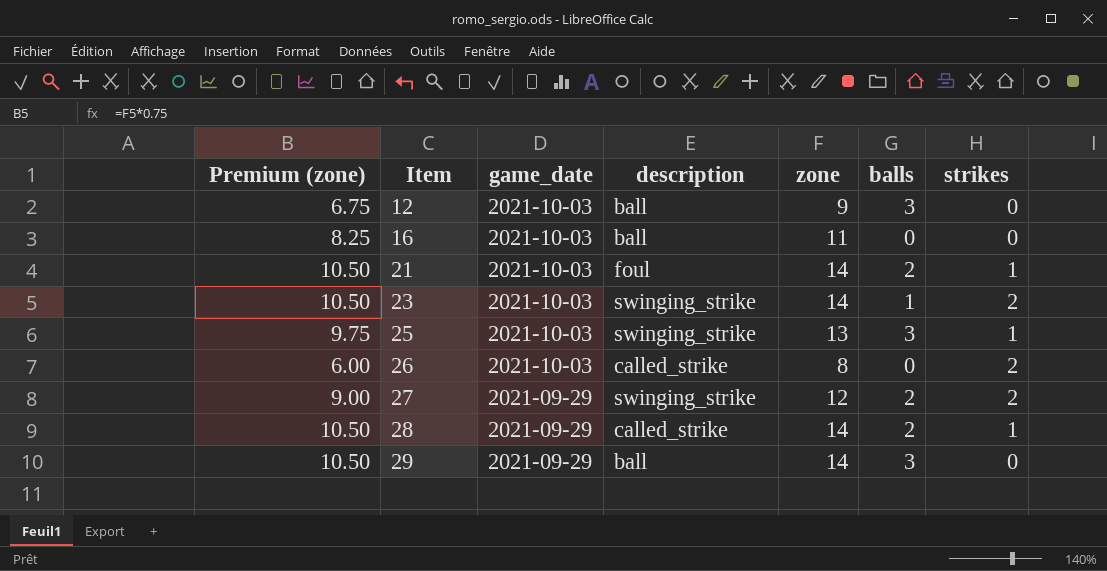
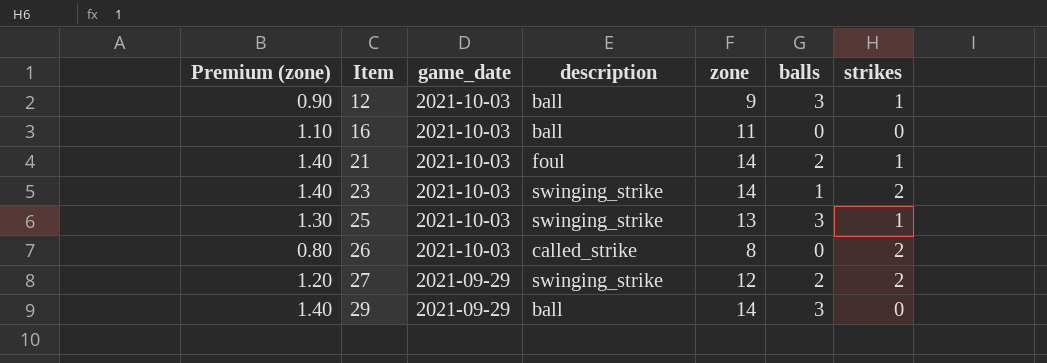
column Premium (zone) | formula: [zone] * 0.75 -> [zone] * 0.1
row 28: 10.50 | 2021-09-29 | called_strike | 14 | 2 | 1 -> none
12 | strikes: 0 -> 1

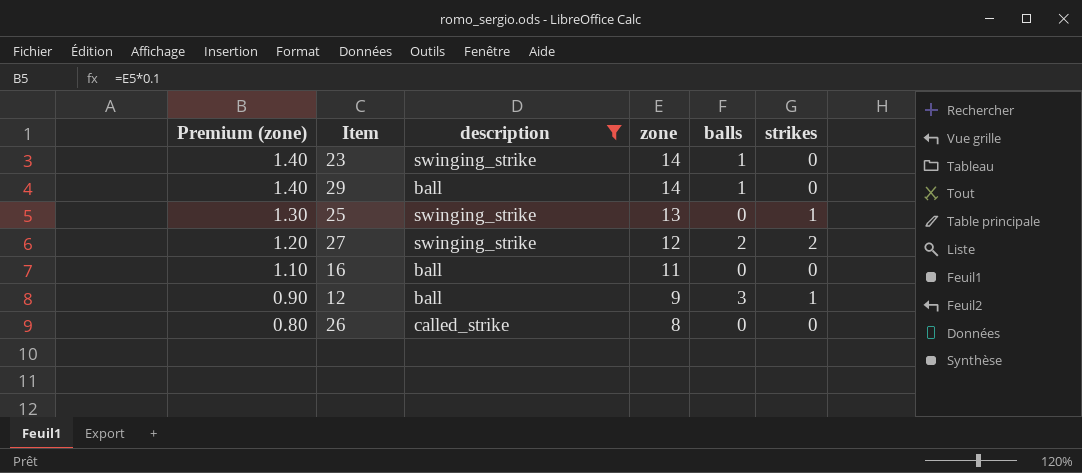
filter: none -> description != foul
row order: Item ascending -> Premium (zone) descending
column game_date | position: 3 -> none
23 | strikes: 2 -> 0
29 | balls: 3 -> 1
25 | balls: 3 -> 0
26 | strikes: 2 -> 0

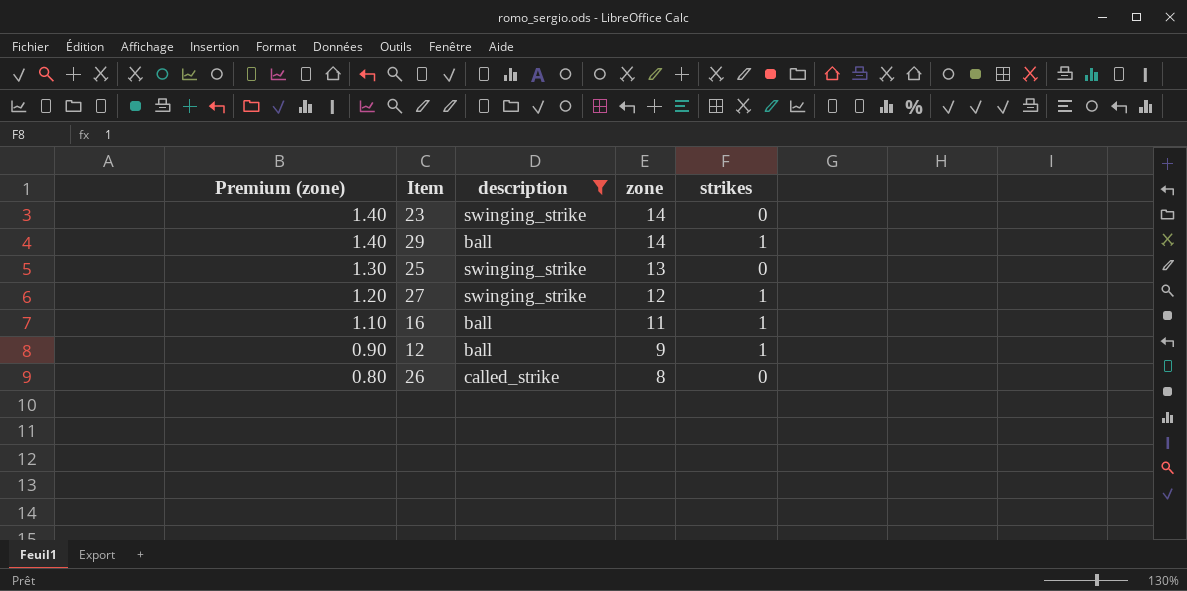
column balls | position: 5 -> none
29 | strikes: 0 -> 1
25 | strikes: 1 -> 0
27 | strikes: 2 -> 1
16 | strikes: 0 -> 1

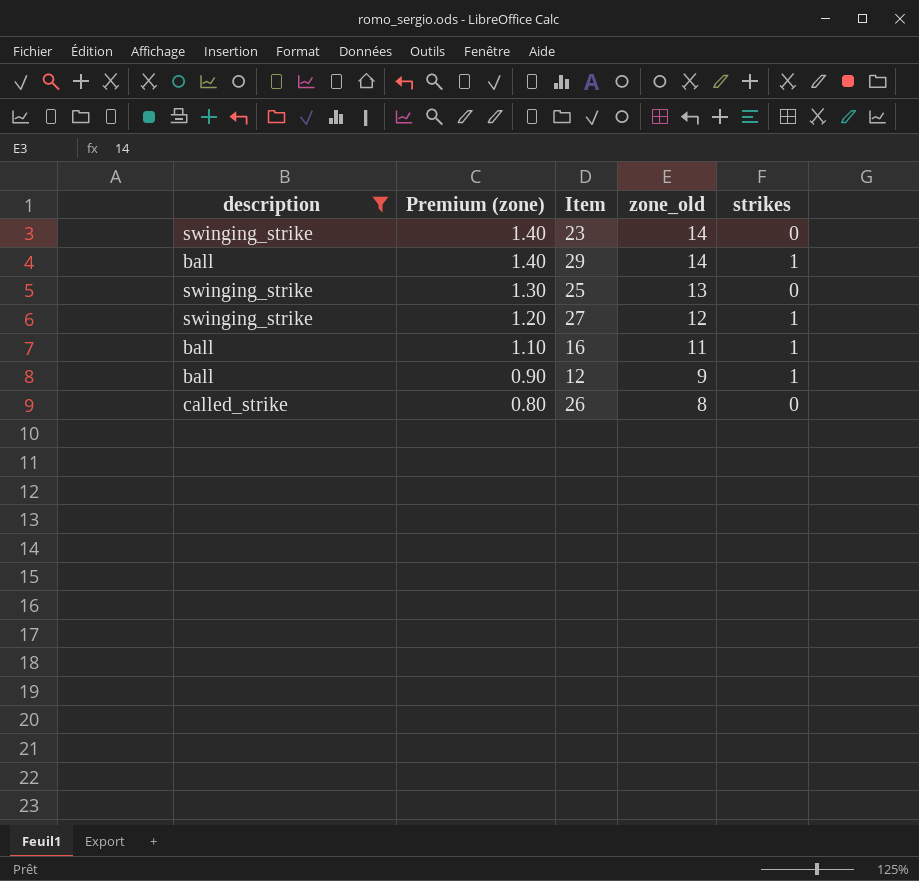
column description | position: 3 -> 1
column name: zone -> zone_old

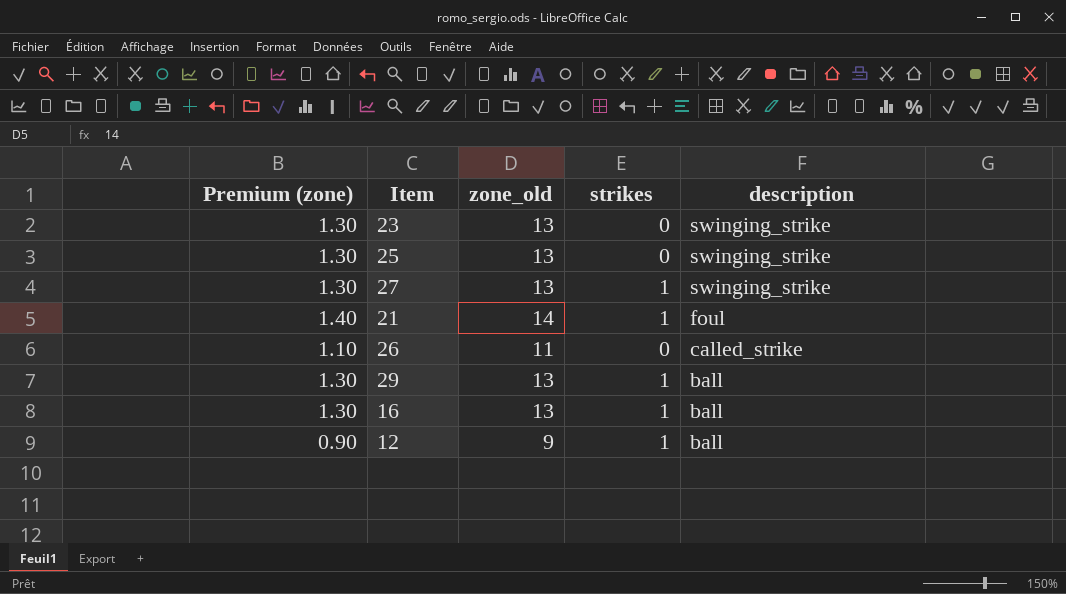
filter: description != foul -> none
row order: Premium (zone) descending -> description descending
column description | position: 1 -> 5
23 | Premium (zone): 1.40 -> 1.30
23 | zone_old: 14 -> 13
27 | Premium (zone): 1.20 -> 1.30
27 | zone_old: 12 -> 13
26 | Premium (zone): 0.80 -> 1.10
26 | zone_old: 8 -> 11
29 | Premium (zone): 1.40 -> 1.30
29 | zone_old: 14 -> 13
16 | Premium (zone): 1.10 -> 1.30
16 | zone_old: 11 -> 13

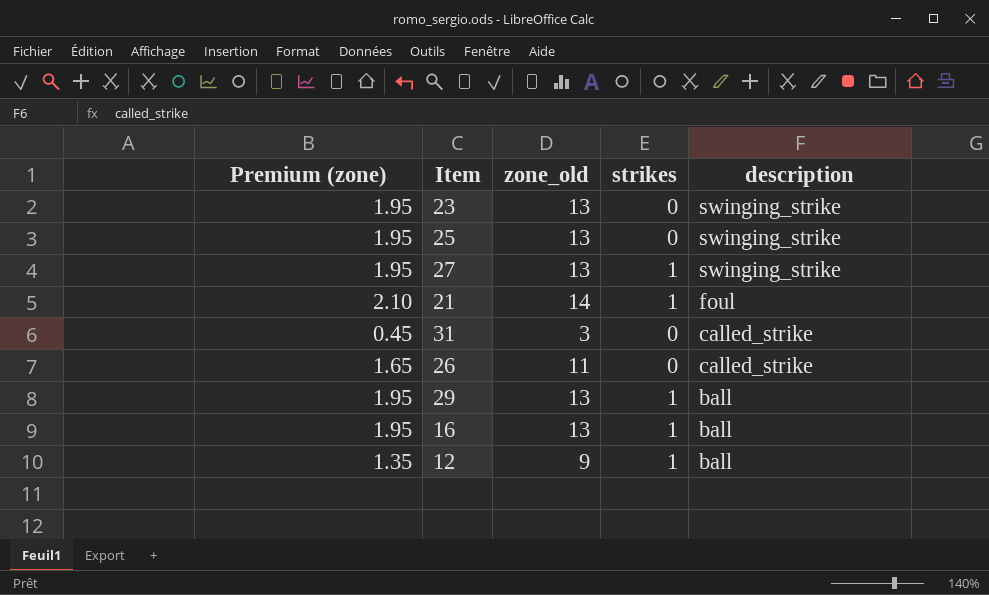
column Premium (zone) | formula: [zone_old] * 0.1 -> [zone_old] * 0.15
row 31: none -> 0.45 | 3 | 0 | called_strike

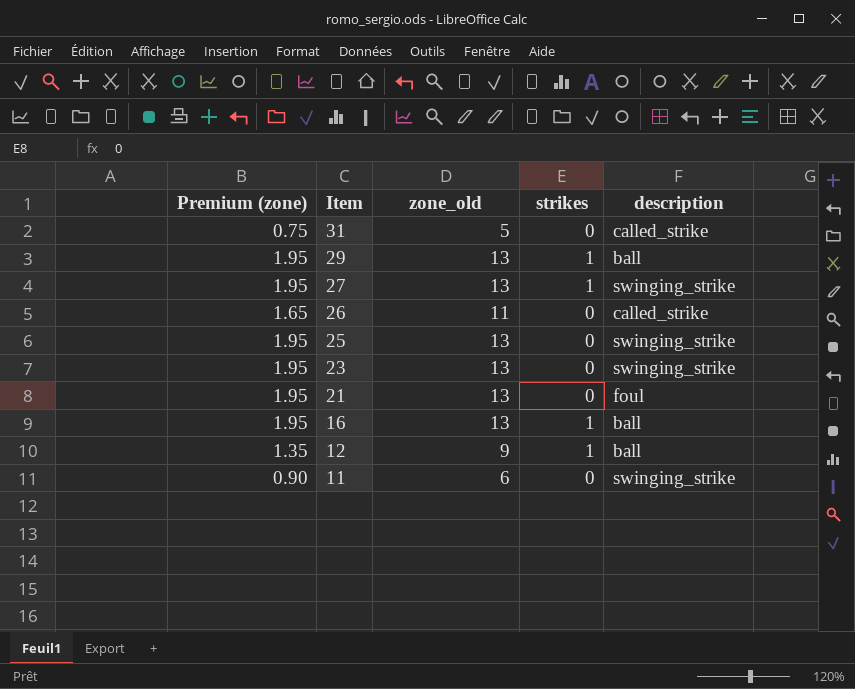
row order: description descending -> Item descending
31 | Premium (zone): 0.45 -> 0.75
31 | zone_old: 3 -> 5
21 | Premium (zone): 2.10 -> 1.95
21 | zone_old: 14 -> 13
21 | strikes: 1 -> 0
row 11: none -> 0.90 | 6 | 0 | swinging_strike

